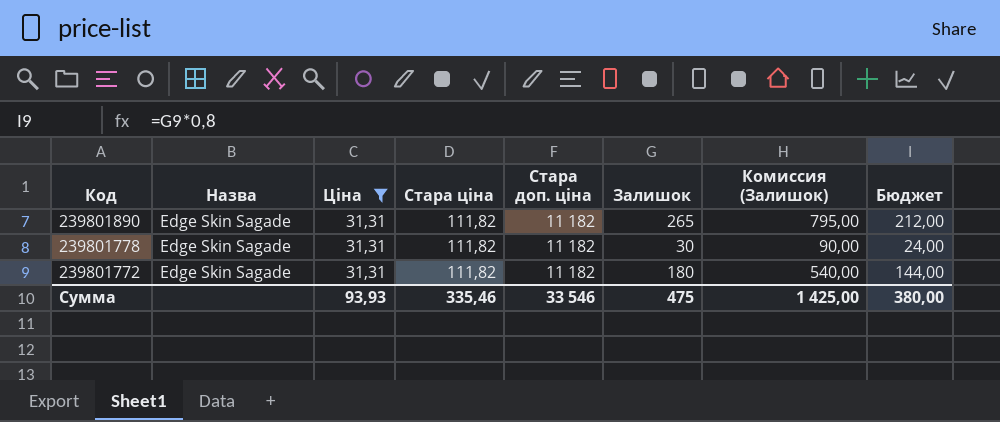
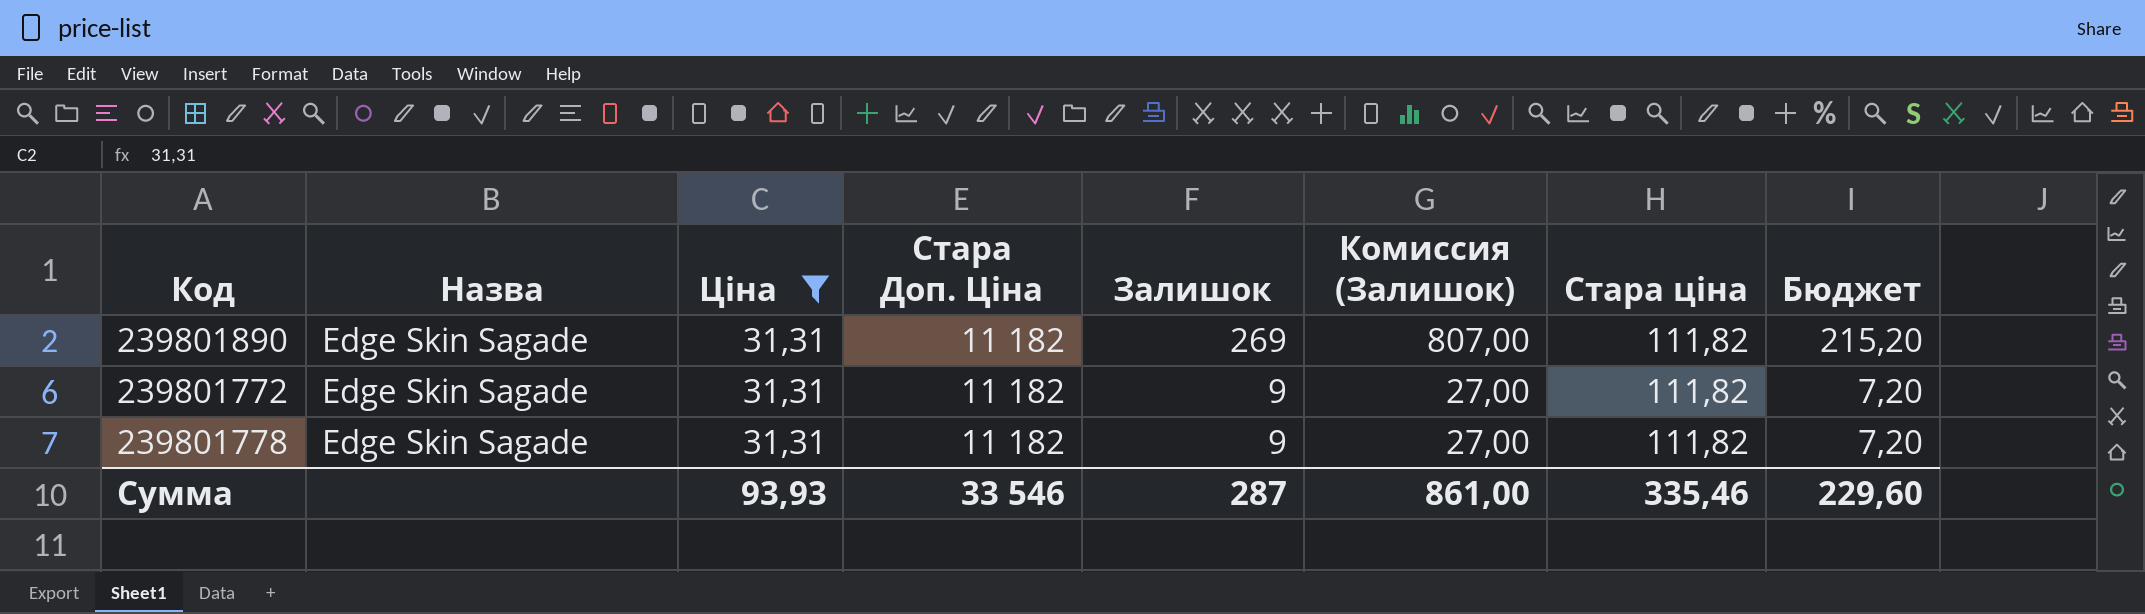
row order: Код descending -> Залишок descending
column name: Стара доп. ціна -> Стара Доп. Ціна
column Стара ціна | position: 4 -> 7
239801890 | Залишок: 265 -> 269
239801890 | Комиссия (Залишок): 795,00 -> 807,00
239801890 | Бюджет: 212,00 -> 215,20
239801772 | Залишок: 180 -> 9
239801772 | Комиссия (Залишок): 540,00 -> 27,00
239801772 | Бюджет: 144,00 -> 7,20
239801778 | Залишок: 30 -> 9
239801778 | Комиссия (Залишок): 90,00 -> 27,00
239801778 | Бюджет: 24,00 -> 7,20
Сумма | Залишок: 475 -> 287
Сумма | Комиссия (Залишок): 1 425,00 -> 861,00
Сумма | Бюджет: 380,00 -> 229,60

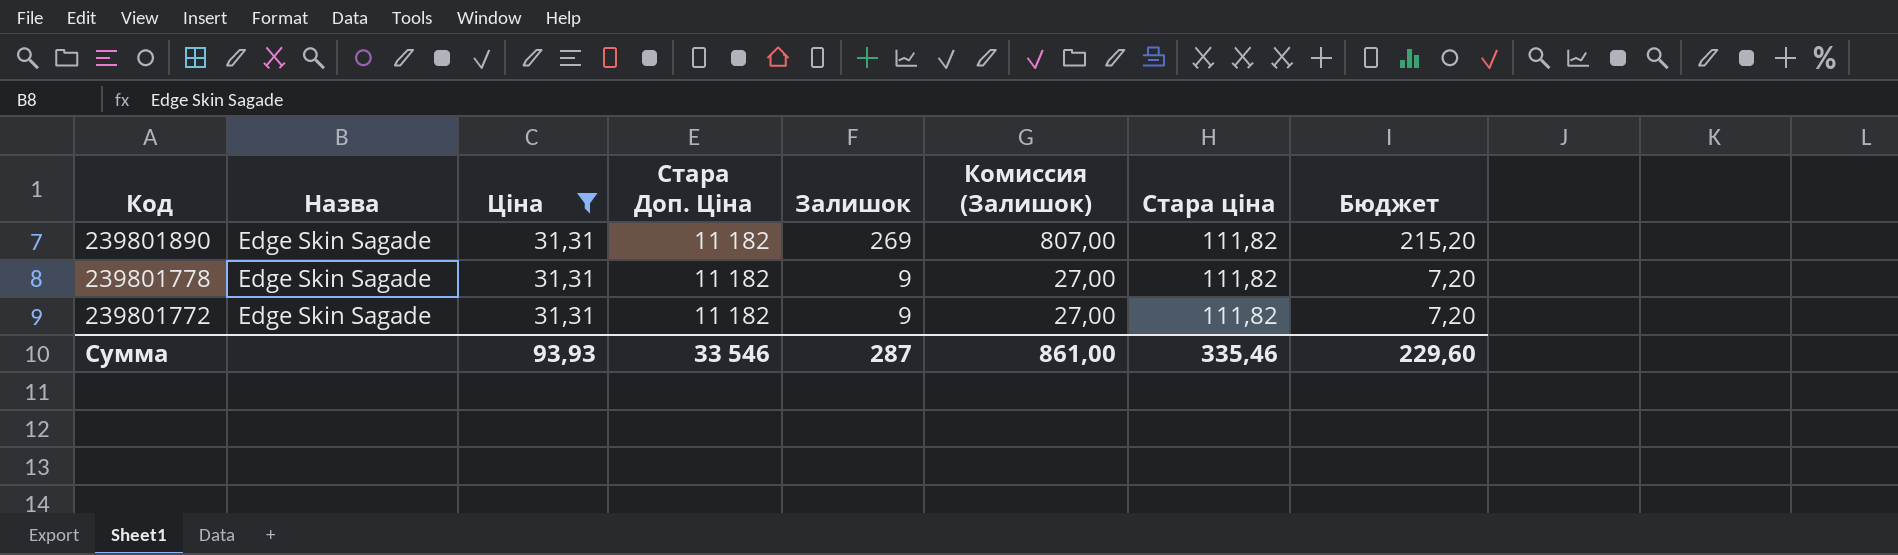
row order: Залишок descending -> Код descending

